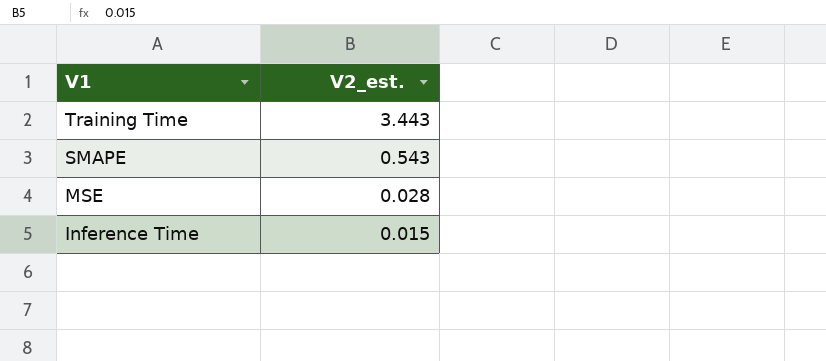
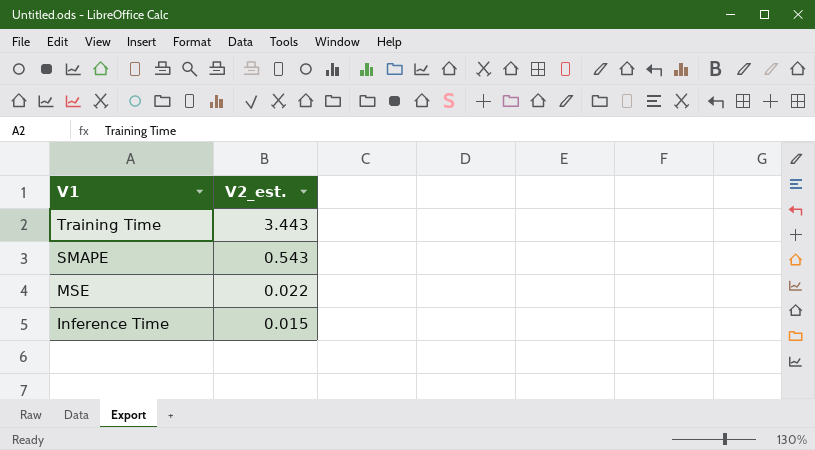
MSE | V2_est.: 0.028 -> 0.022

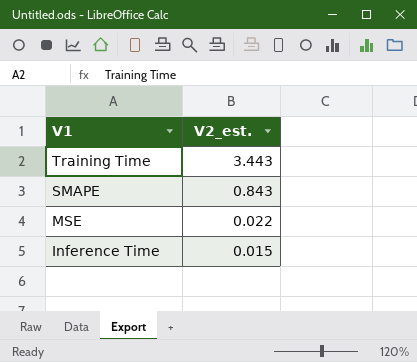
SMAPE | V2_est.: 0.543 -> 0.843

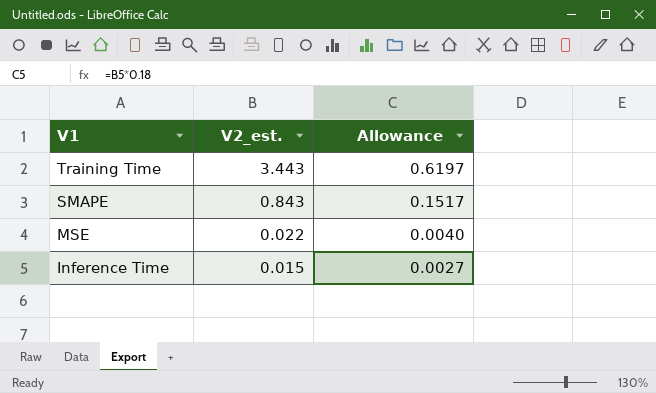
column Allowance | formula: none -> [V2_est.] * 0.18

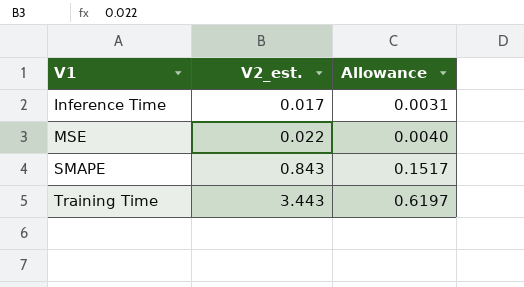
row order: V1 descending -> V1 ascending
Inference Time | V2_est.: 0.015 -> 0.017
Inference Time | Allowance: 0.0027 -> 0.0031

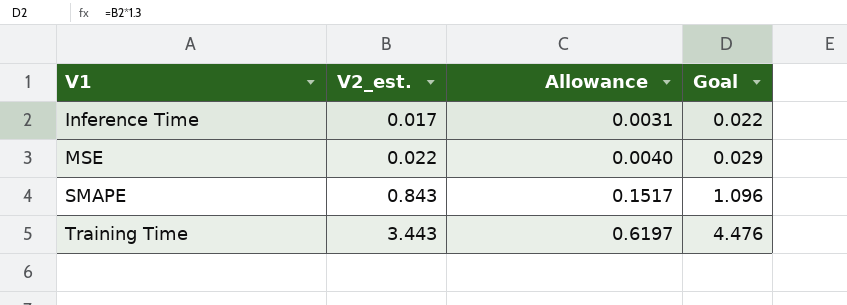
column Goal | formula: none -> [V2_est.] * 1.3

